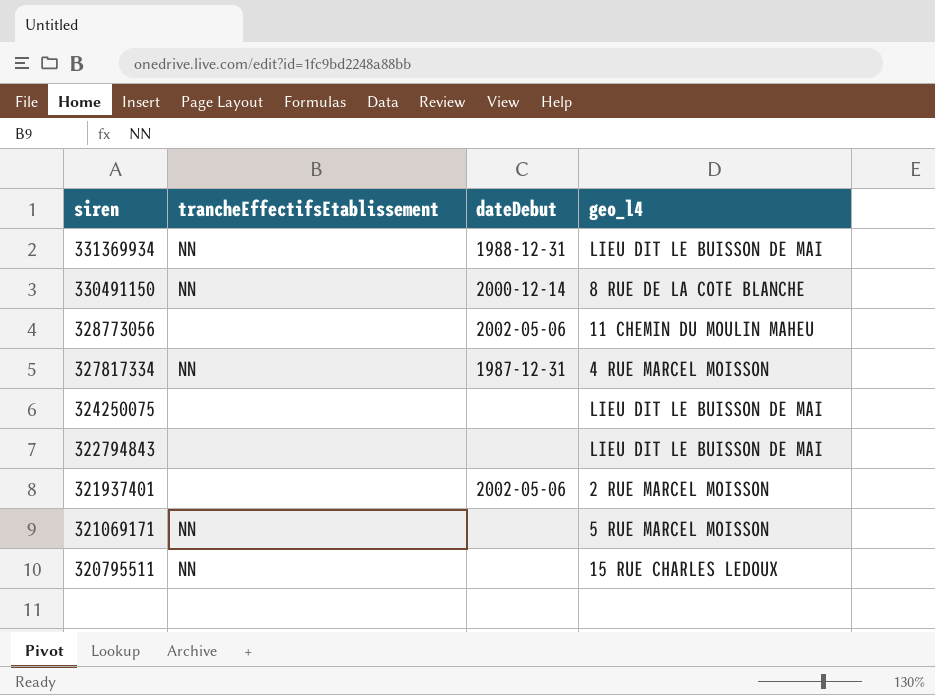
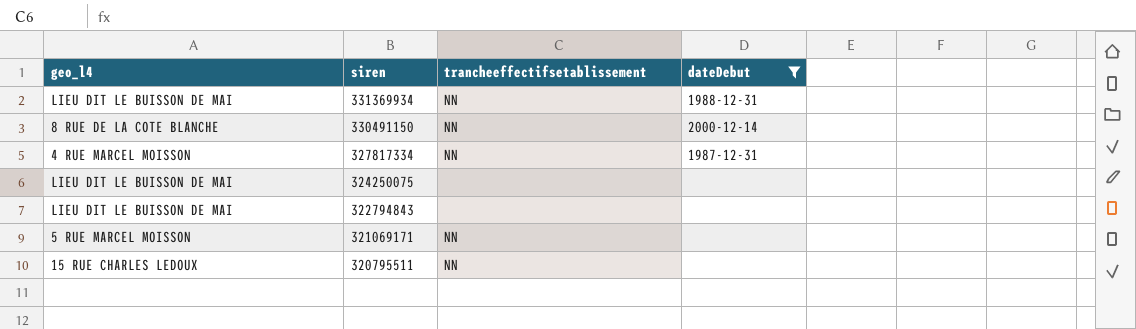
filter: none -> dateDebut != 2002-05-06
column geo_l4 | position: 4 -> 1
column name: trancheEffectifsEtablissement -> trancheeffectifsetablissement

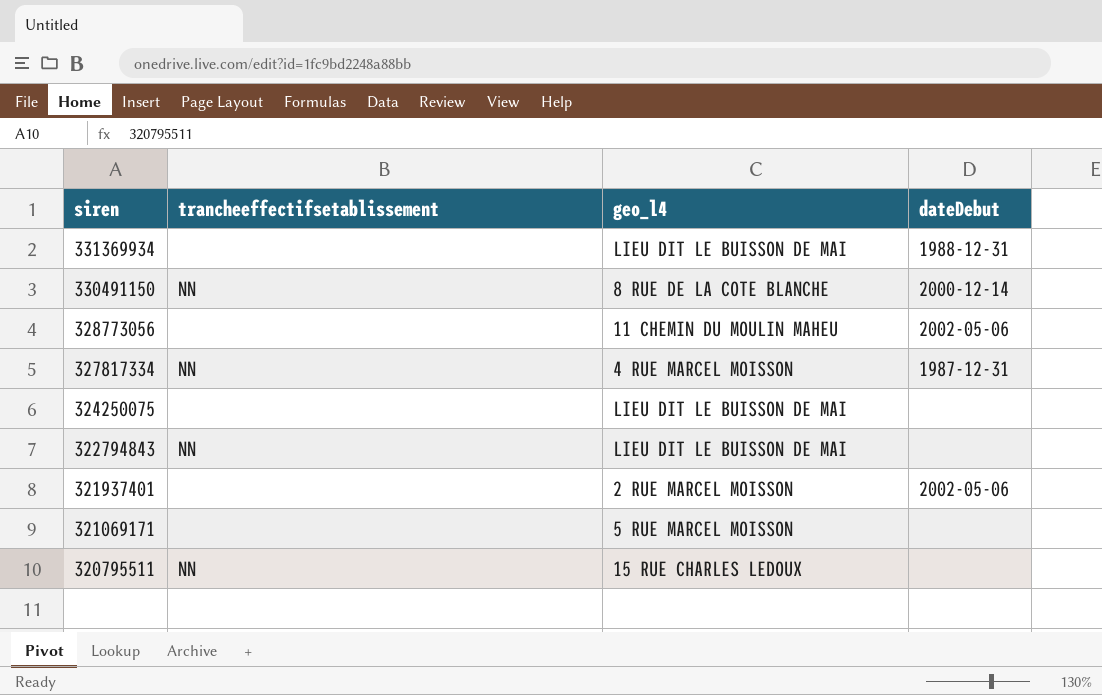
filter: dateDebut != 2002-05-06 -> none
column geo_l4 | position: 1 -> 3
331369934 | trancheeffectifsetablissement: NN -> none
322794843 | trancheeffectifsetablissement: none -> NN
321069171 | trancheeffectifsetablissement: NN -> none

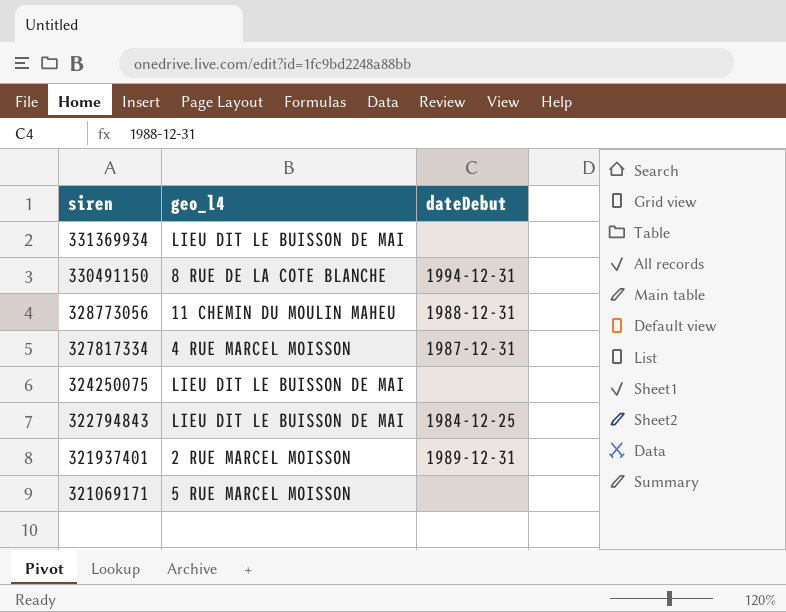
column trancheeffectifsetablissement | position: 2 -> none
row 320795511: NN | 15 RUE CHARLES LEDOUX | none -> none
331369934 | dateDebut: 1988-12-31 -> none
330491150 | dateDebut: 2000-12-14 -> 1994-12-31
328773056 | dateDebut: 2002-05-06 -> 1988-12-31
322794843 | dateDebut: none -> 1984-12-25
321937401 | dateDebut: 2002-05-06 -> 1989-12-31

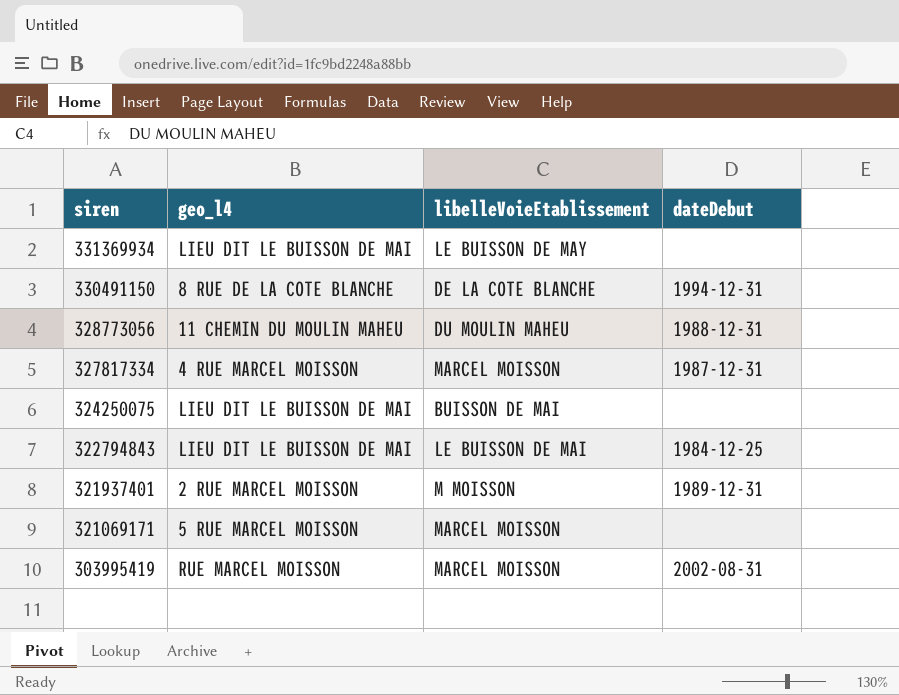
column libelleVoieEtablissement | position: none -> 3
row 303995419: none -> RUE MARCEL MOISSON | MARCEL MOISSON | 2002-08-31

